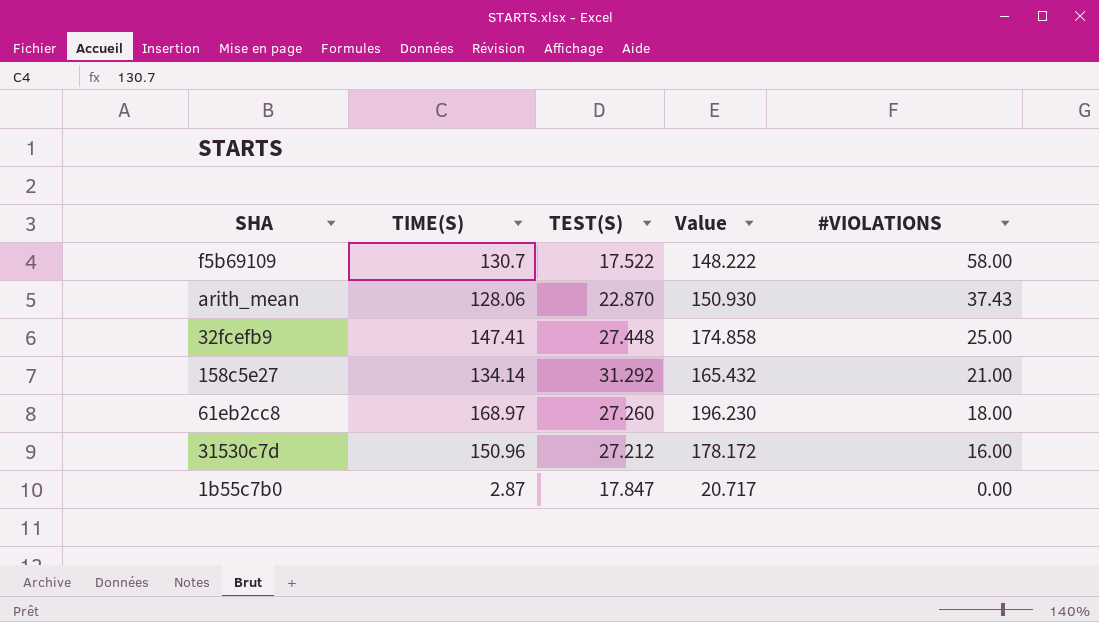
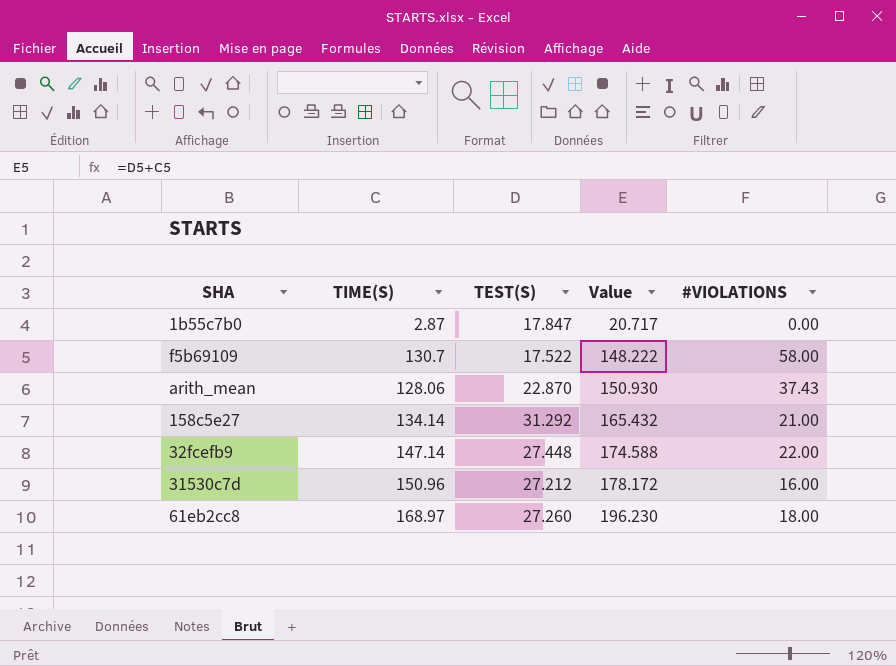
row order: #VIOLATIONS descending -> Value ascending
32fcefb9 | TIME(S): 147.41 -> 147.14
32fcefb9 | Value: 174.858 -> 174.588
32fcefb9 | #VIOLATIONS: 25.00 -> 22.00

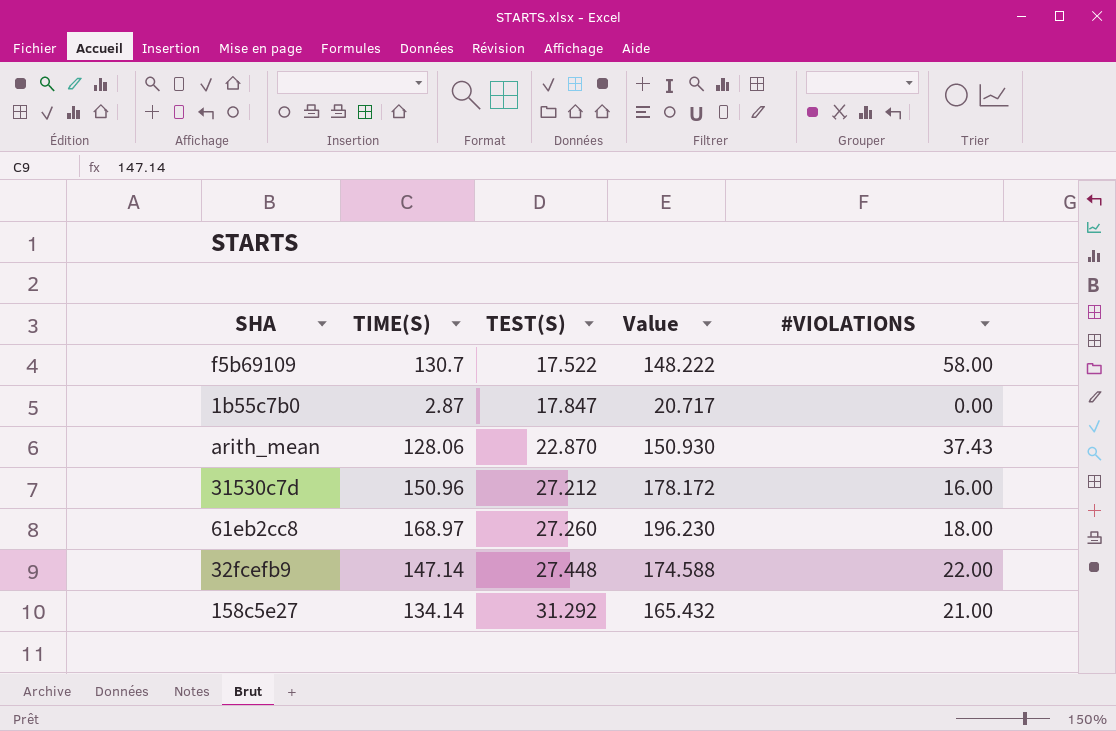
row order: Value ascending -> TEST(S) ascending

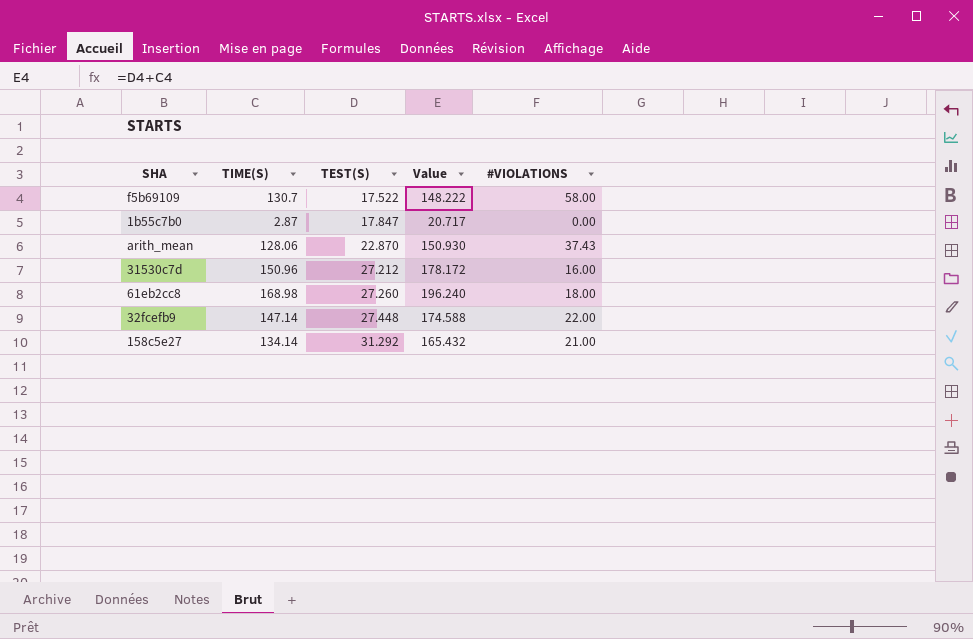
61eb2cc8 | TIME(S): 168.97 -> 168.98
61eb2cc8 | Value: 196.230 -> 196.240

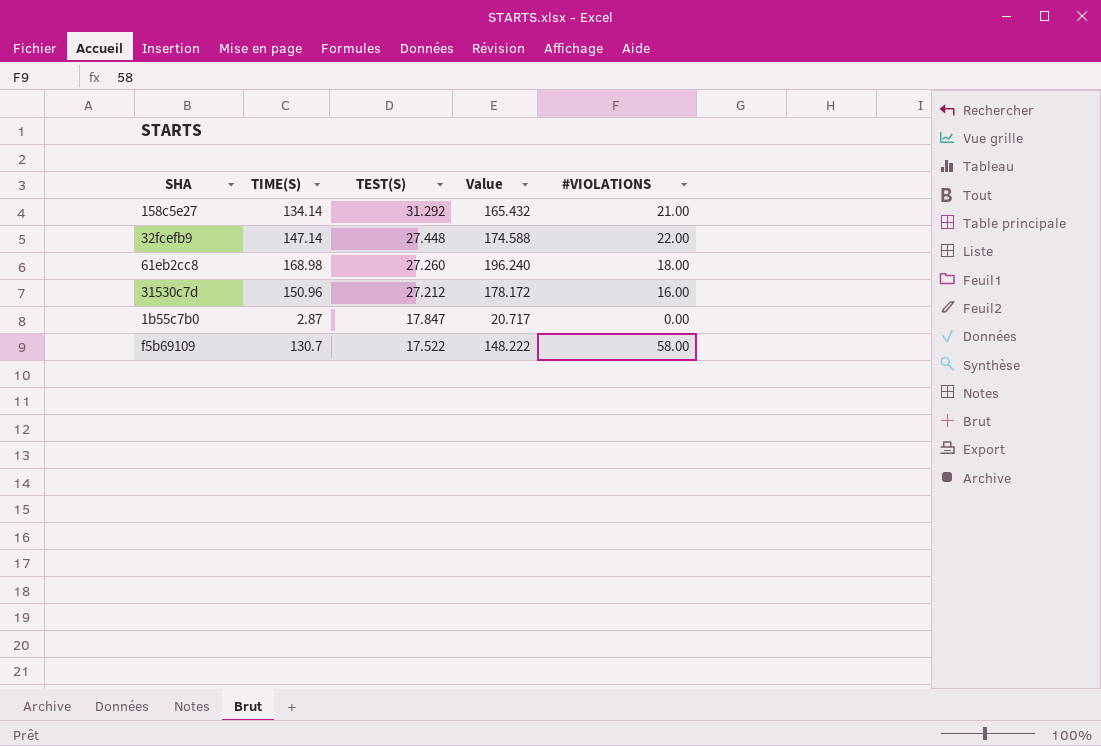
row order: TEST(S) ascending -> TEST(S) descending
row arith_mean: 128.06 | 22.870 | 150.930 | 37.43 -> none

